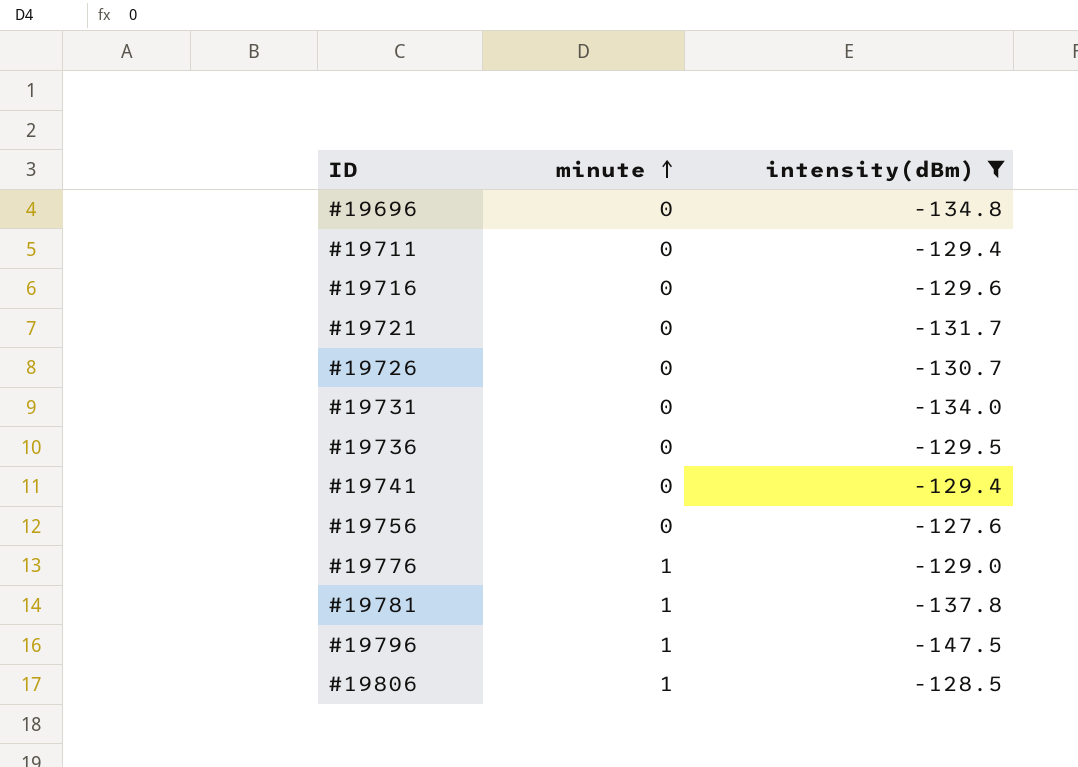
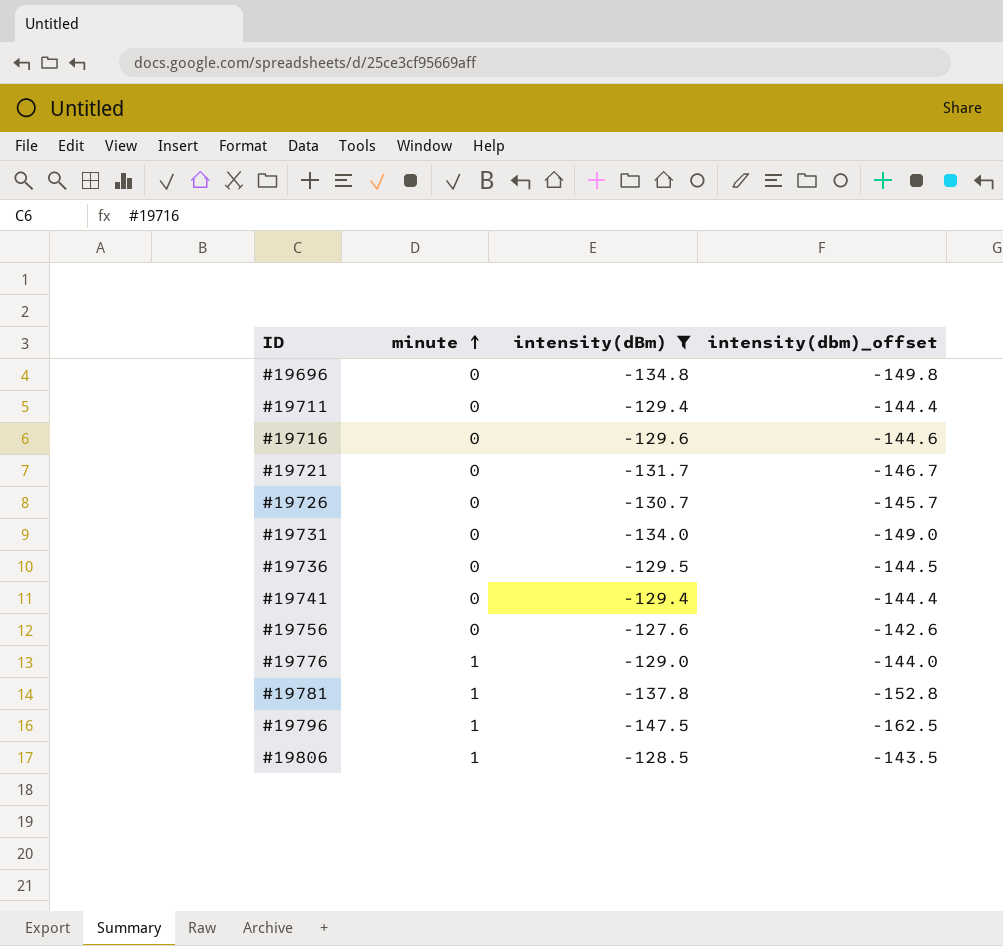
column intensity(dbm)_offset | formula: none -> [intensity(dBm)] - 15

